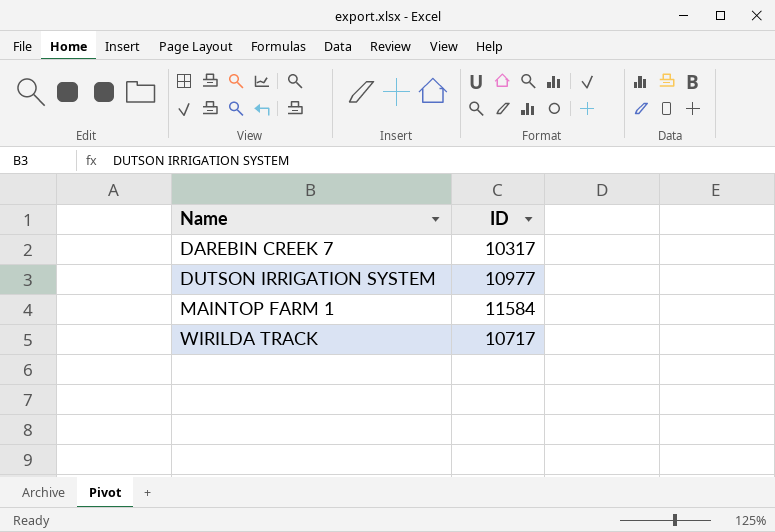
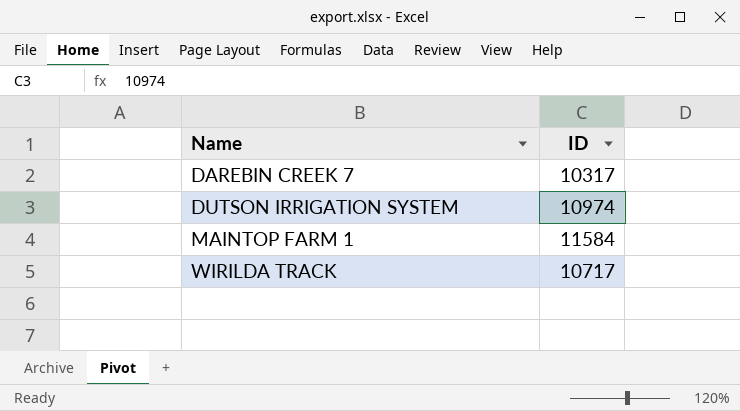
DUTSON IRRIGATION SYSTEM | ID: 10977 -> 10974

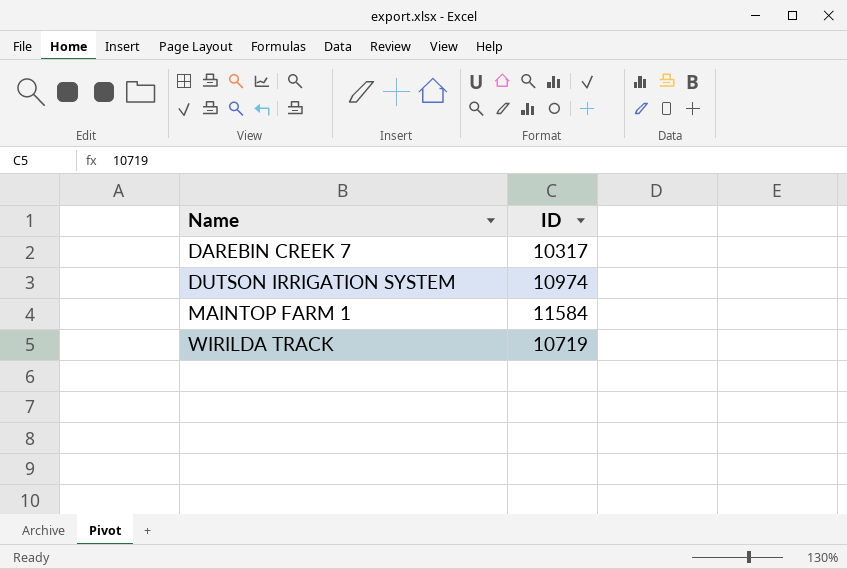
WIRILDA TRACK | ID: 10717 -> 10719

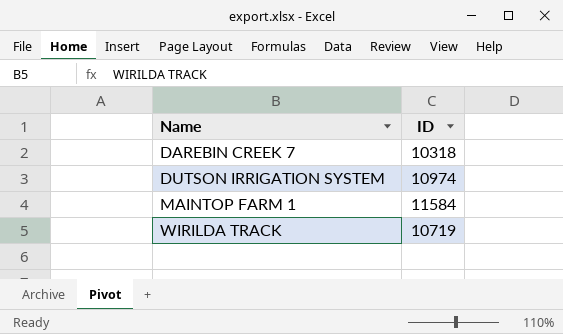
DAREBIN CREEK 7 | ID: 10317 -> 10318

